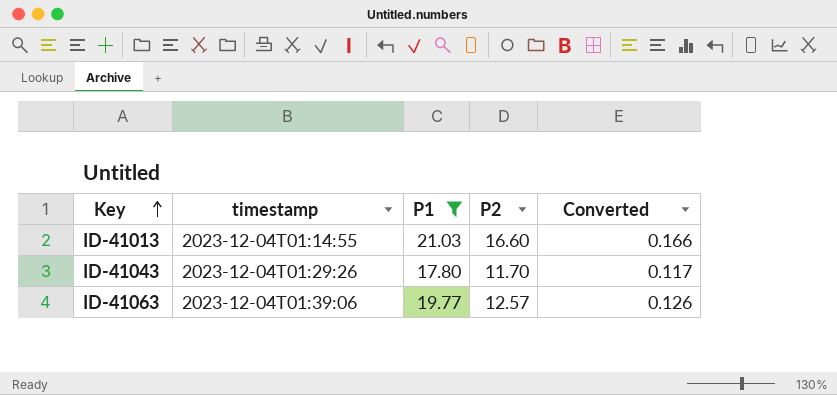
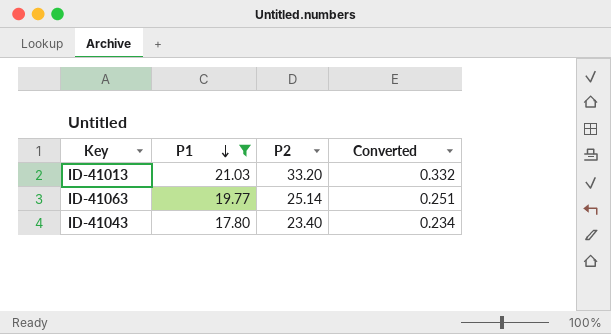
row order: Key ascending -> P1 descending
column timestamp | position: 2 -> none
ID-41013 | P2: 16.60 -> 33.20
ID-41013 | Converted: 0.166 -> 0.332
ID-41063 | P2: 12.57 -> 25.14
ID-41063 | Converted: 0.126 -> 0.251
ID-41043 | P2: 11.70 -> 23.40
ID-41043 | Converted: 0.117 -> 0.234

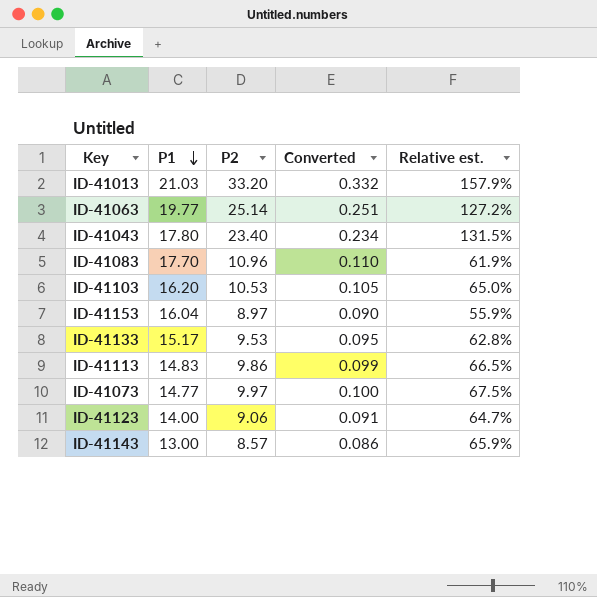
filter: P1 >= 17.80 -> none
column Relative est. | formula: none -> [P2] / [P1]

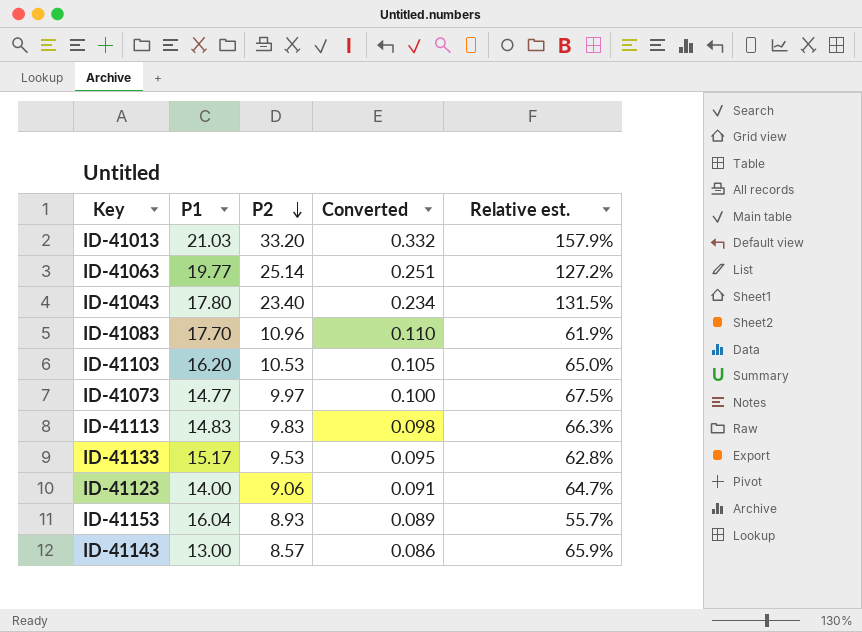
row order: P1 descending -> P2 descending
ID-41113 | P2: 9.86 -> 9.83
ID-41113 | Converted: 0.099 -> 0.098
ID-41113 | Relative est.: 66.5% -> 66.3%
ID-41153 | P2: 8.97 -> 8.93
ID-41153 | Converted: 0.090 -> 0.089
ID-41153 | Relative est.: 55.9% -> 55.7%

